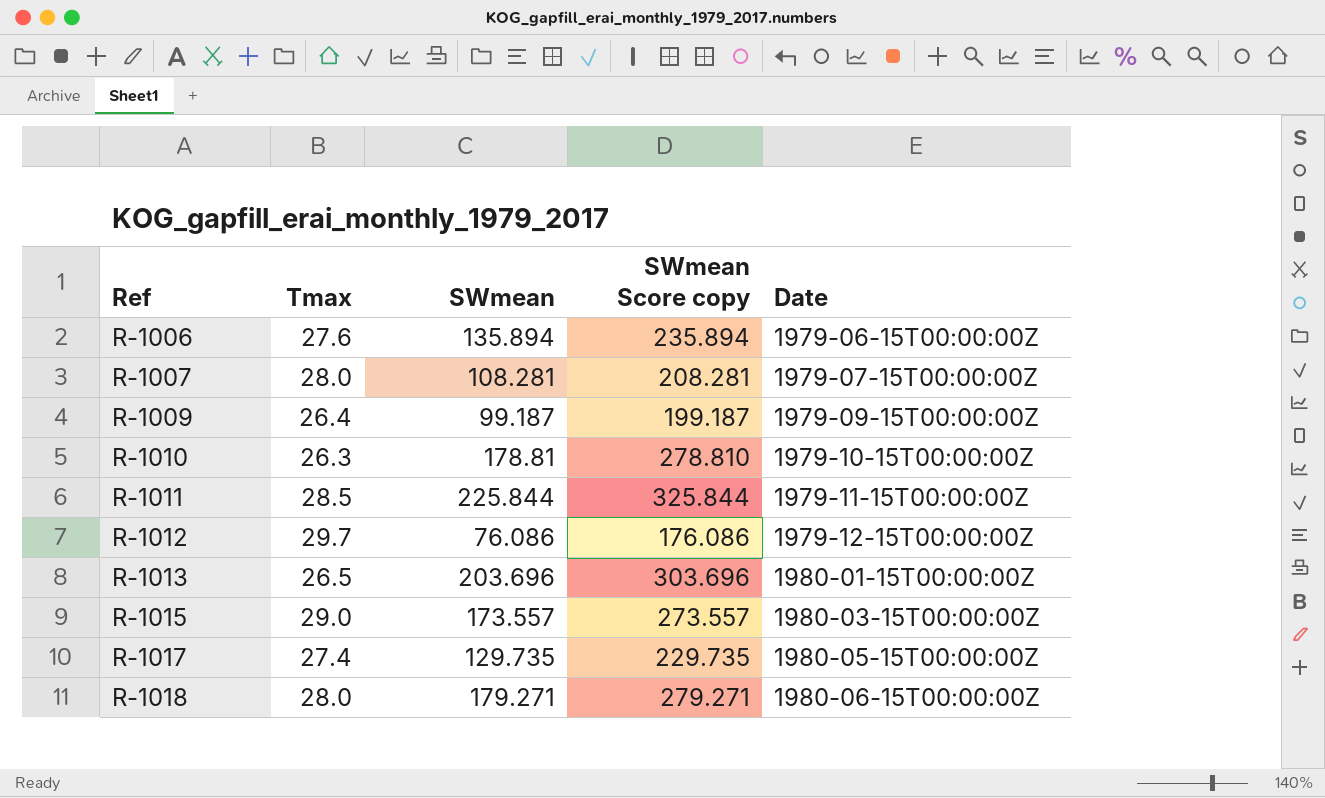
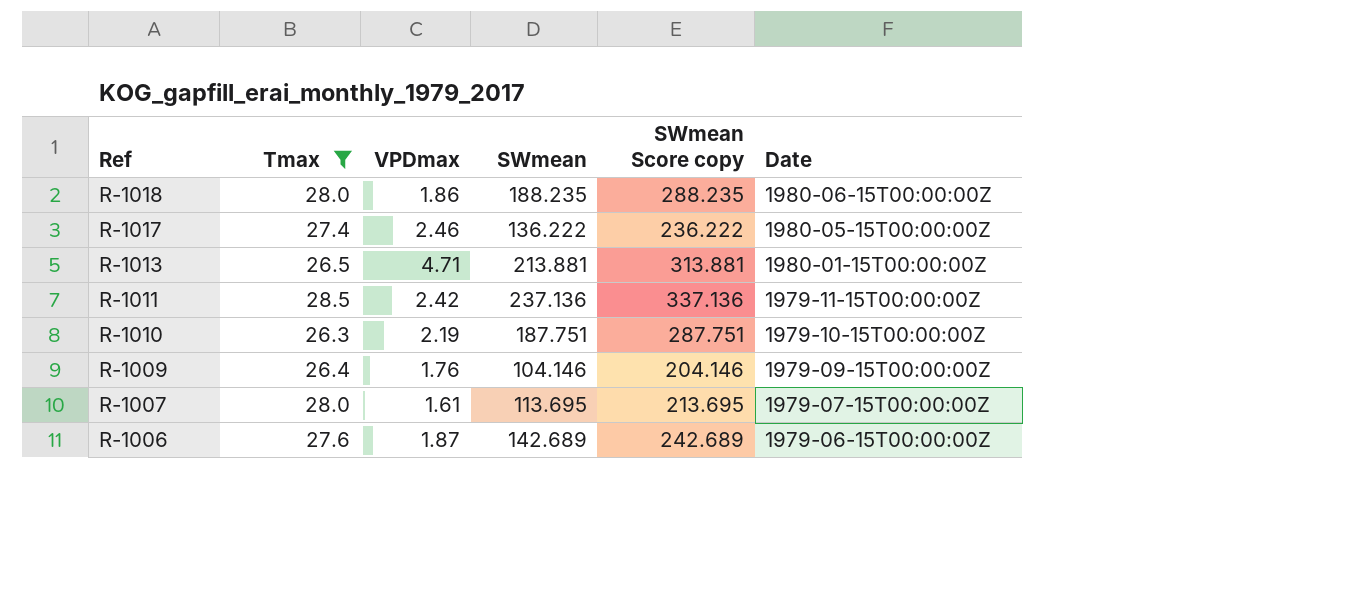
filter: none -> Tmax <= 28.5
row order: Ref ascending -> Ref descending
column VPDmax | position: none -> 3
R-1018 | SWmean: 179.271 -> 188.235
R-1018 | SWmean Score copy: 279.271 -> 288.235
R-1017 | SWmean: 129.735 -> 136.222
R-1017 | SWmean Score copy: 229.735 -> 236.222
R-1013 | SWmean: 203.696 -> 213.881
R-1013 | SWmean Score copy: 303.696 -> 313.881
R-1011 | SWmean: 225.844 -> 237.136
R-1011 | SWmean Score copy: 325.844 -> 337.136
R-1010 | SWmean: 178.81 -> 187.751
R-1010 | SWmean Score copy: 278.810 -> 287.751
R-1009 | SWmean: 99.187 -> 104.146
R-1009 | SWmean Score copy: 199.187 -> 204.146
R-1007 | SWmean: 108.281 -> 113.695
R-1007 | SWmean Score copy: 208.281 -> 213.695
R-1006 | SWmean: 135.894 -> 142.689
R-1006 | SWmean Score copy: 235.894 -> 242.689

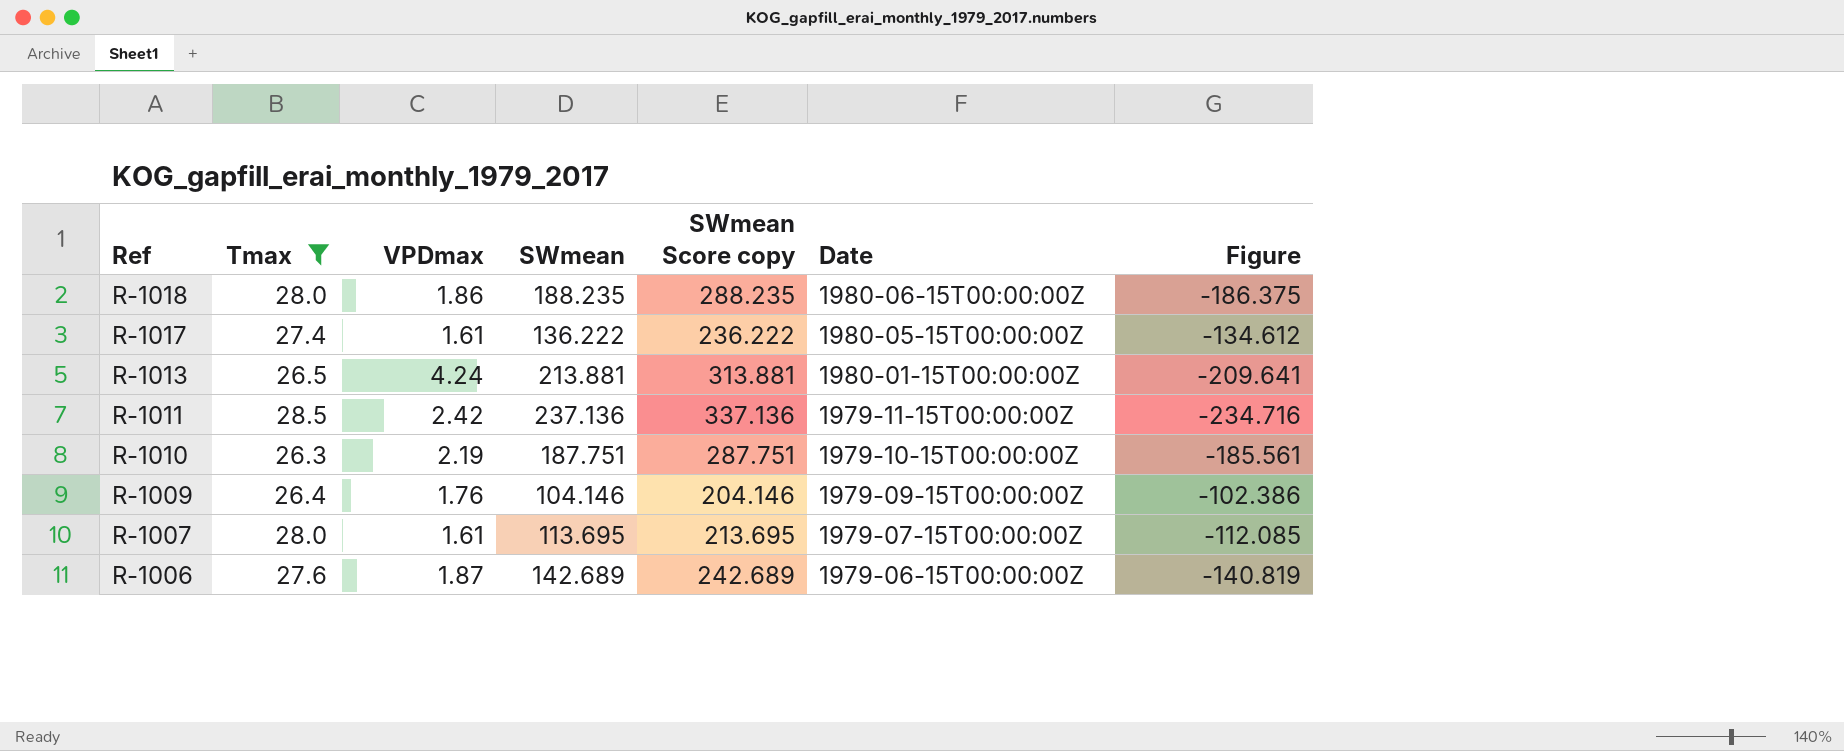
column Figure | formula: none -> [VPDmax] - [SWmean]
R-1017 | VPDmax: 2.46 -> 1.61
R-1013 | VPDmax: 4.71 -> 4.24

